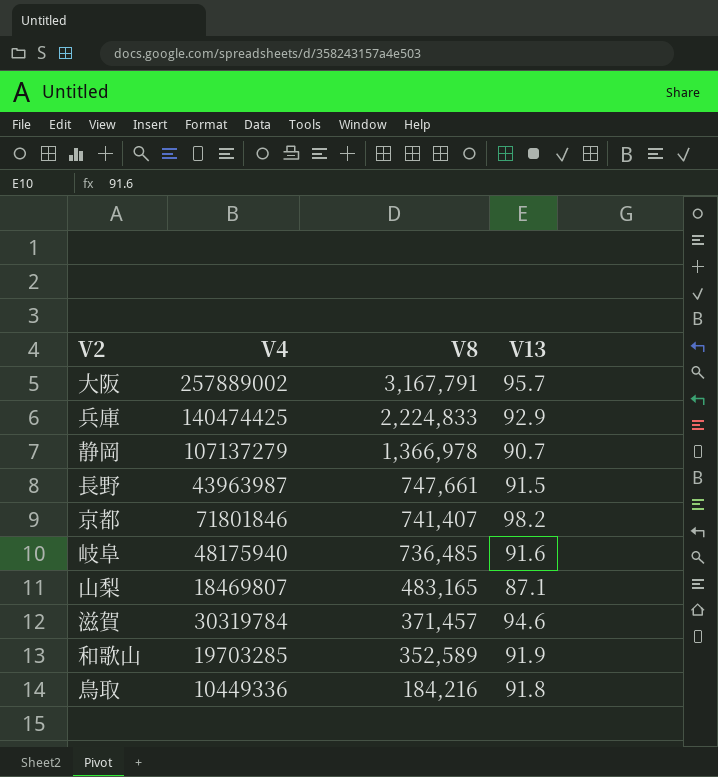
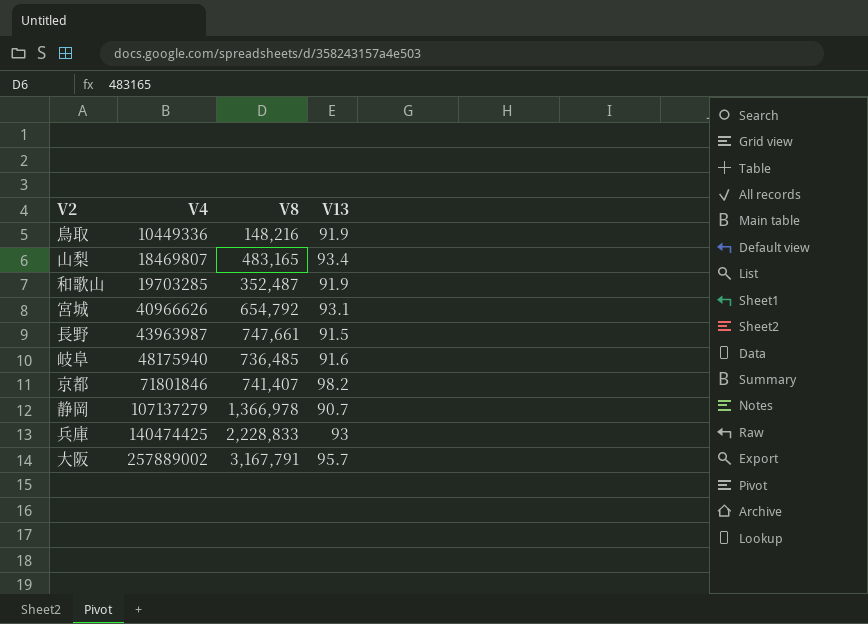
row order: V8 descending -> V4 ascending
row 滋賀: 30319784 | 371,457 | 94.6 -> none
鳥取 | V8: 184,216 -> 148,216
鳥取 | V13: 91.8 -> 91.9
山梨 | V13: 87.1 -> 93.4
和歌山 | V8: 352,589 -> 352,487
row 宮城: none -> 40966626 | 654,792 | 93.1
兵庫 | V8: 2,224,833 -> 2,228,833
兵庫 | V13: 92.9 -> 93

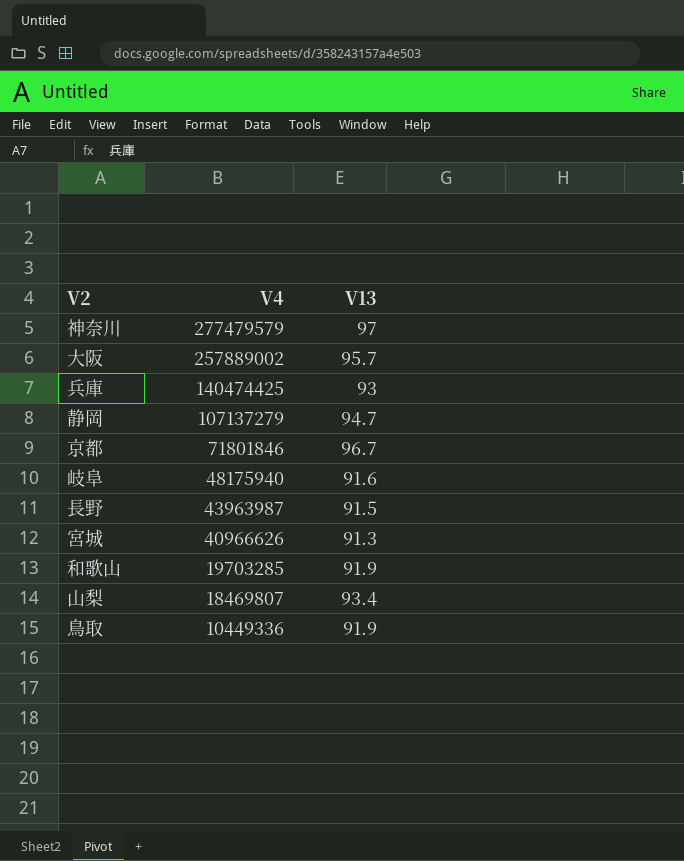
row order: V4 ascending -> V4 descending
column V8 | position: 3 -> none
row 神奈川: none -> 277479579 | 97
静岡 | V13: 90.7 -> 94.7
京都 | V13: 98.2 -> 96.7
宮城 | V13: 93.1 -> 91.3

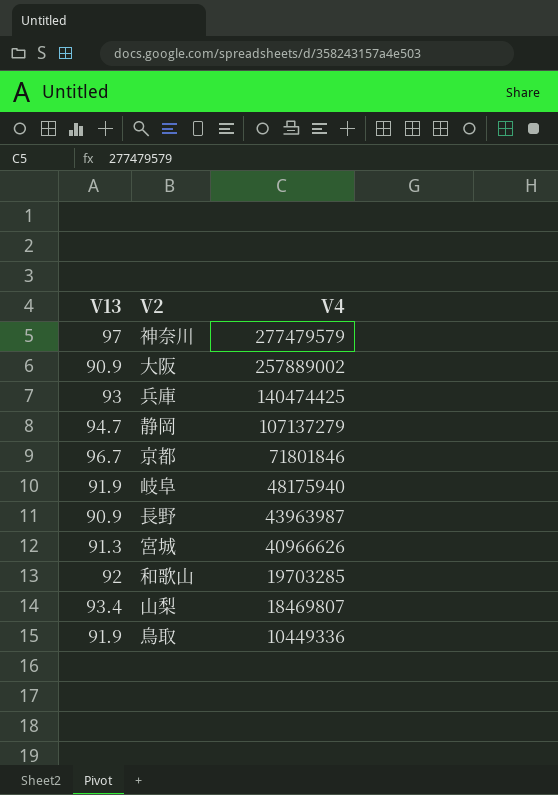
column V13 | position: 3 -> 1
大阪 | V13: 95.7 -> 90.9
岐阜 | V13: 91.6 -> 91.9
長野 | V13: 91.5 -> 90.9
和歌山 | V13: 91.9 -> 92

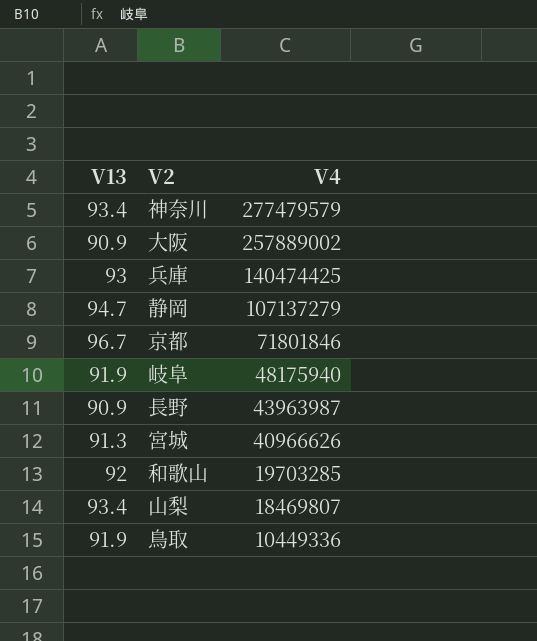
神奈川 | V13: 97 -> 93.4

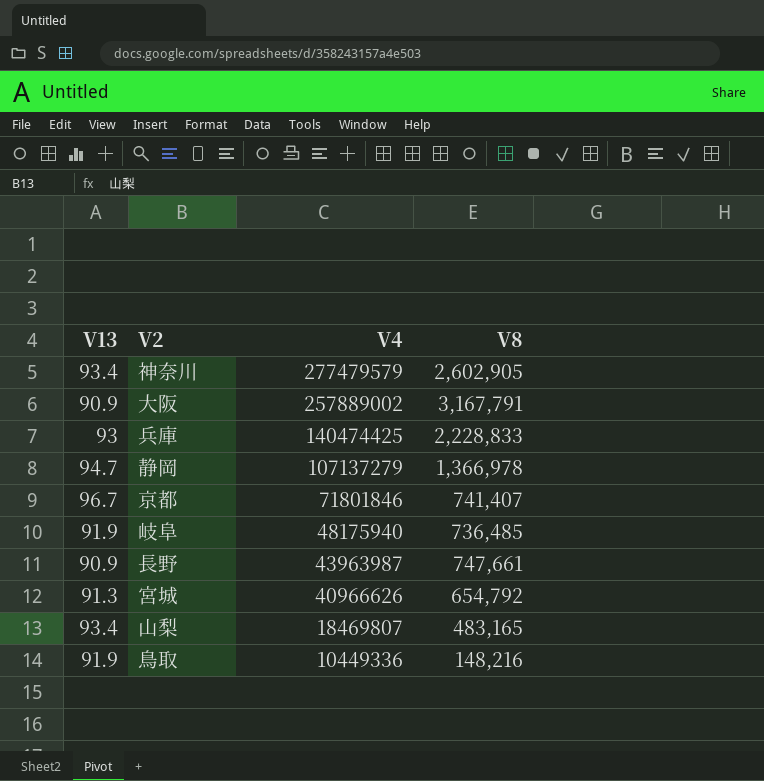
column V8 | position: none -> 4
row 和歌山: 92 | 19703285 -> none

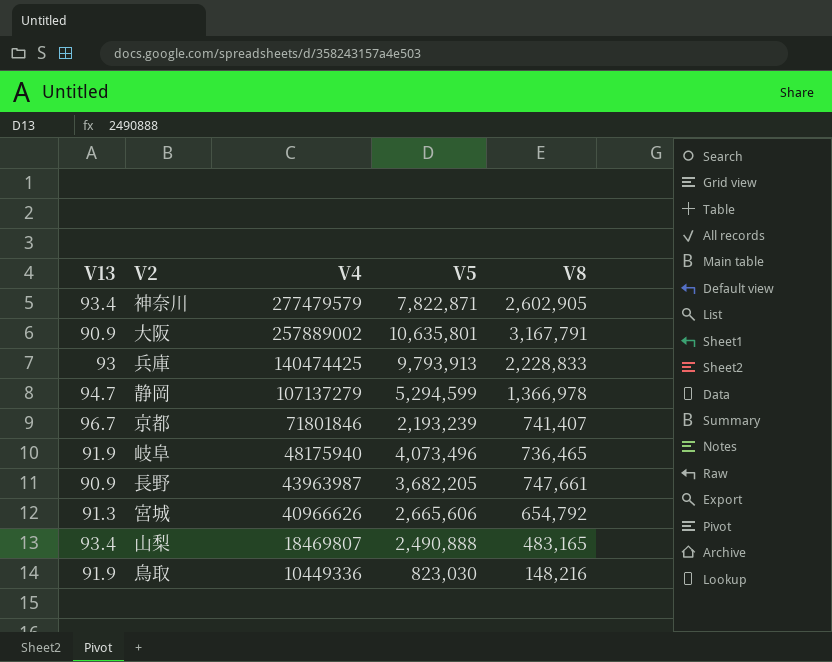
column V5 | position: none -> 4
岐阜 | V8: 736,485 -> 736,465

